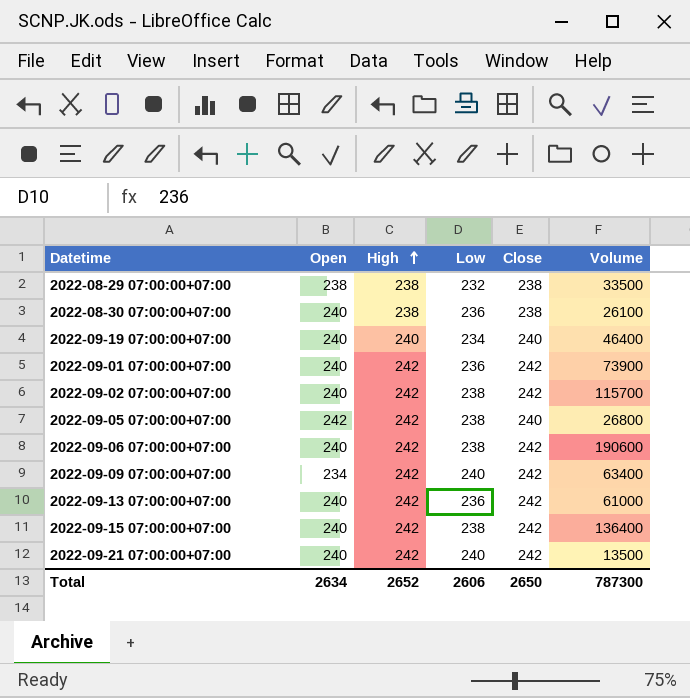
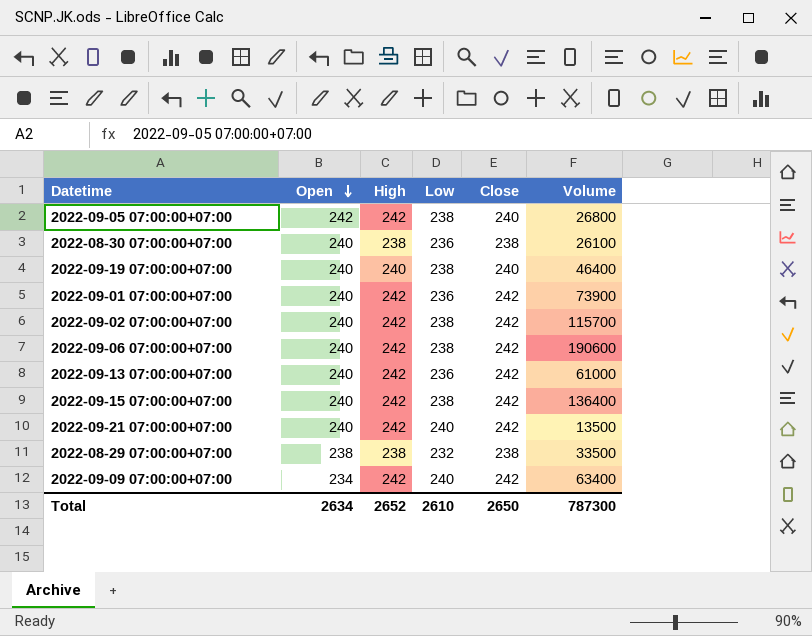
row order: High ascending -> Open descending
2022-09-19 07:00:00+07:00 | Low: 234 -> 238
Total | Low: 2606 -> 2610

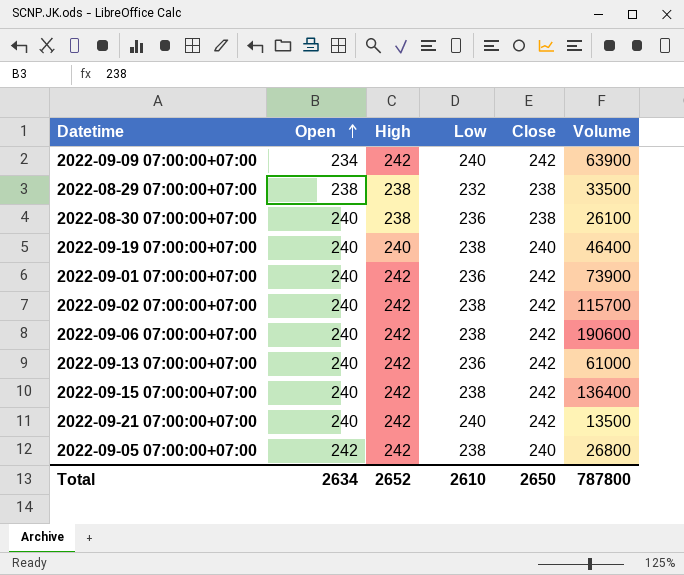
row order: Open descending -> Open ascending
2022-09-09 07:00:00+07:00 | Volume: 63400 -> 63900
Total | Volume: 787300 -> 787800

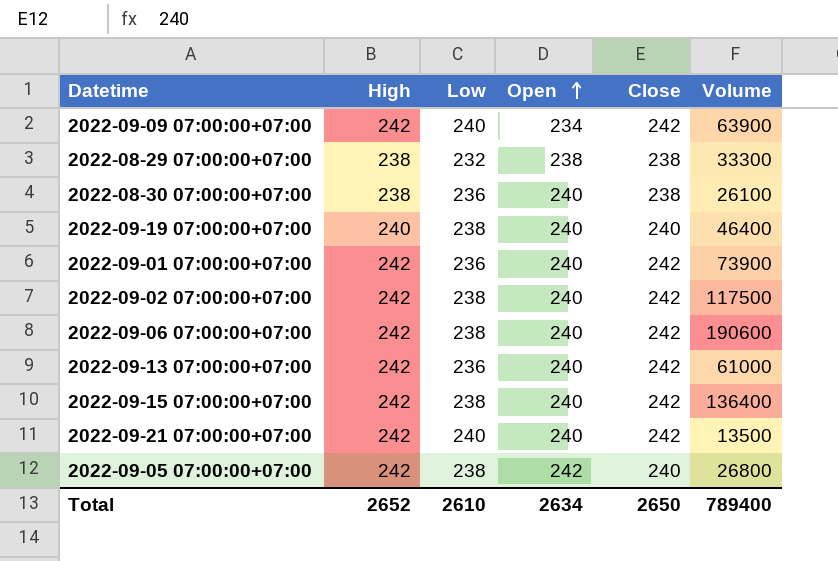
column Open | position: 2 -> 4
2022-08-29 07:00:00+07:00 | Volume: 33500 -> 33300
2022-09-02 07:00:00+07:00 | Volume: 115700 -> 117500
Total | Volume: 787800 -> 789400

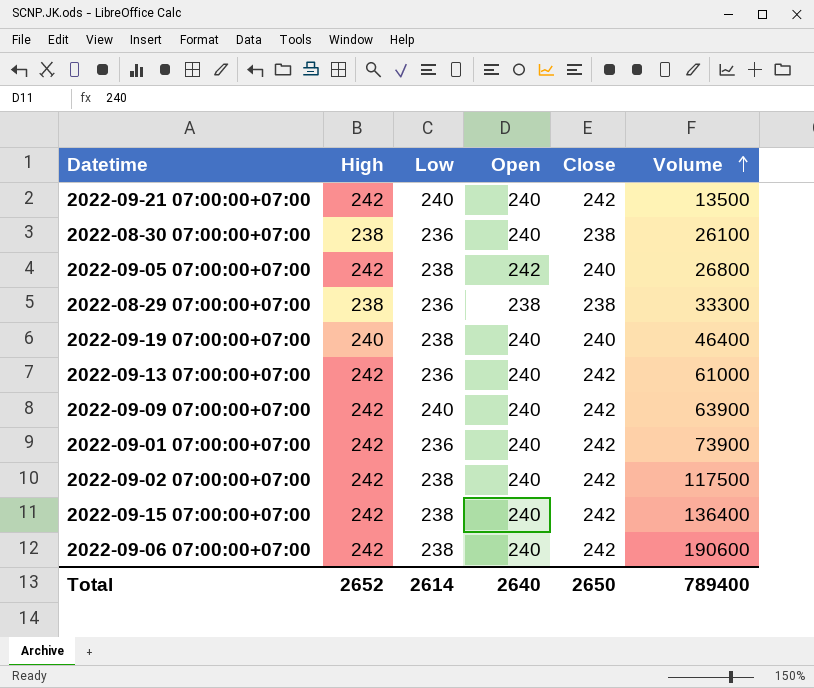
row order: Open ascending -> Volume ascending
2022-08-29 07:00:00+07:00 | Low: 232 -> 236
2022-09-09 07:00:00+07:00 | Open: 234 -> 240
Total | Low: 2610 -> 2614
Total | Open: 2634 -> 2640

